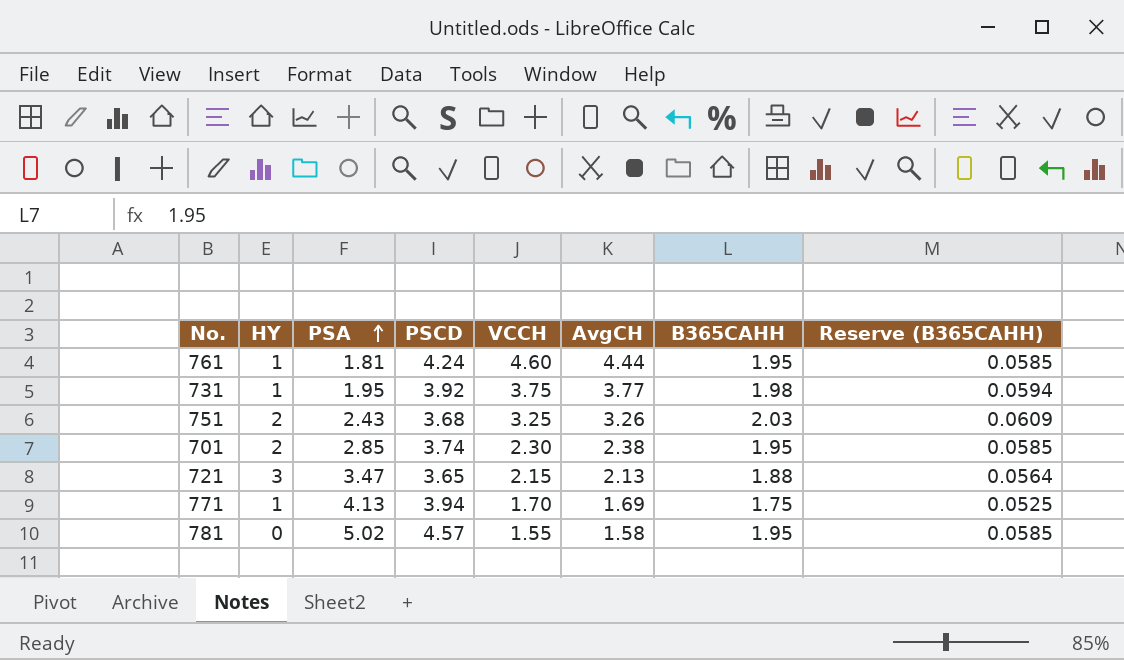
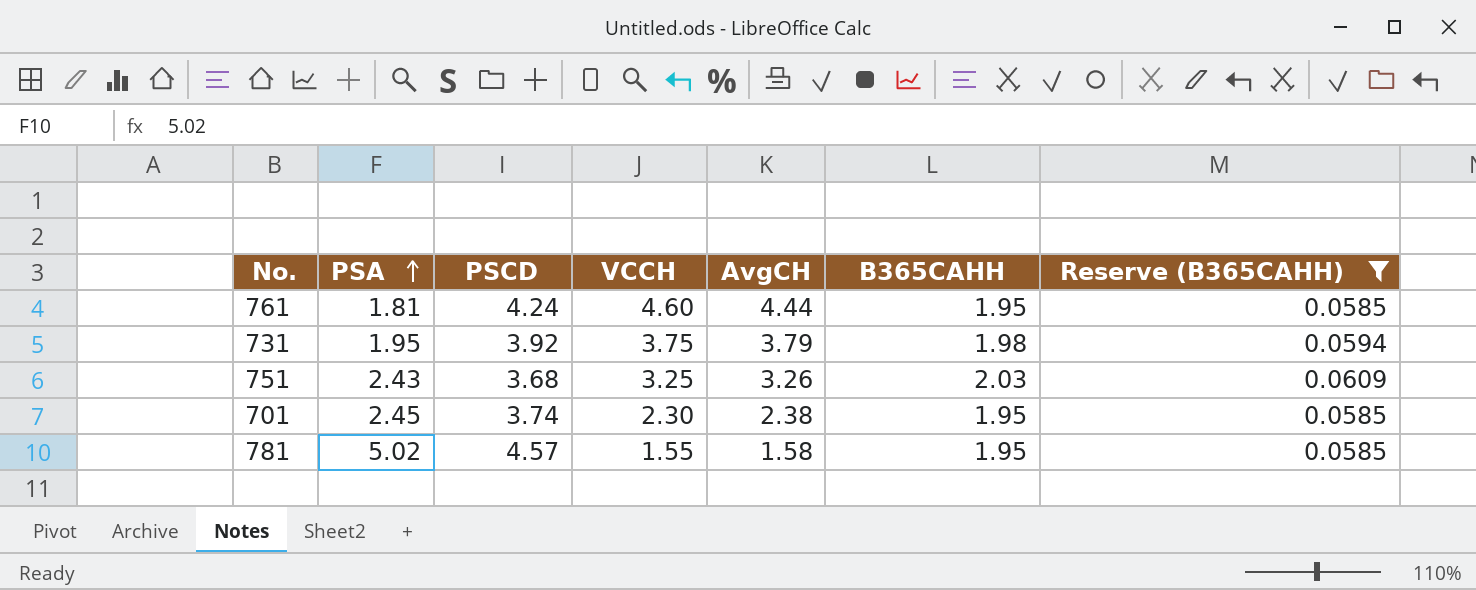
filter: none -> Reserve (B365CAHH) >= 0.0585
column HY | position: 2 -> none
731 | AvgCH: 3.77 -> 3.79
701 | PSA: 2.85 -> 2.45

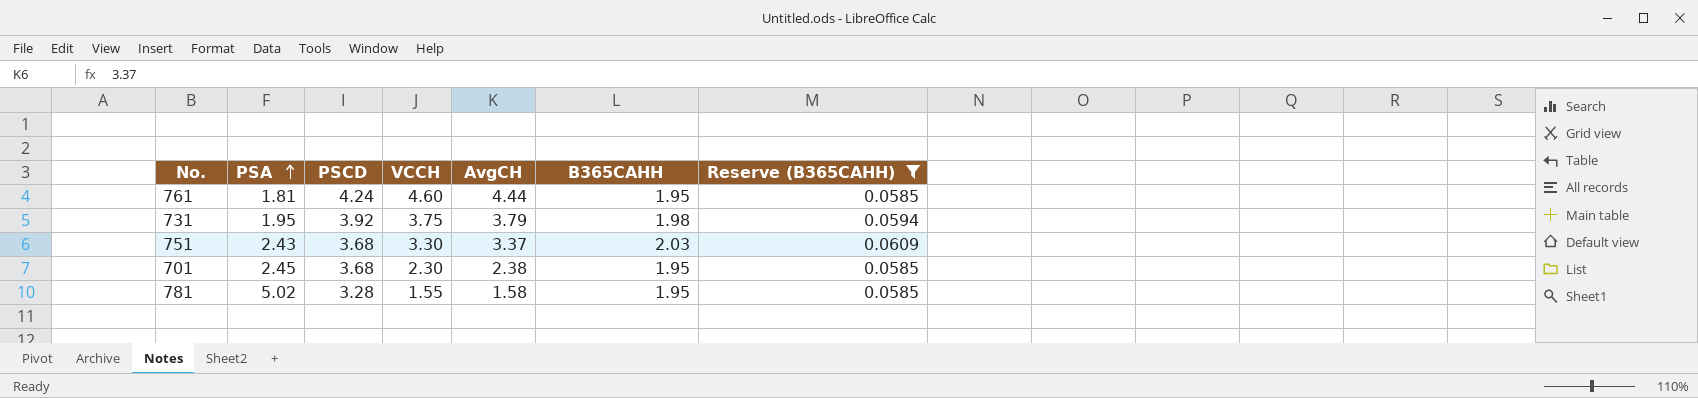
751 | VCCH: 3.25 -> 3.30
751 | AvgCH: 3.26 -> 3.37
701 | PSCD: 3.74 -> 3.68
781 | PSCD: 4.57 -> 3.28

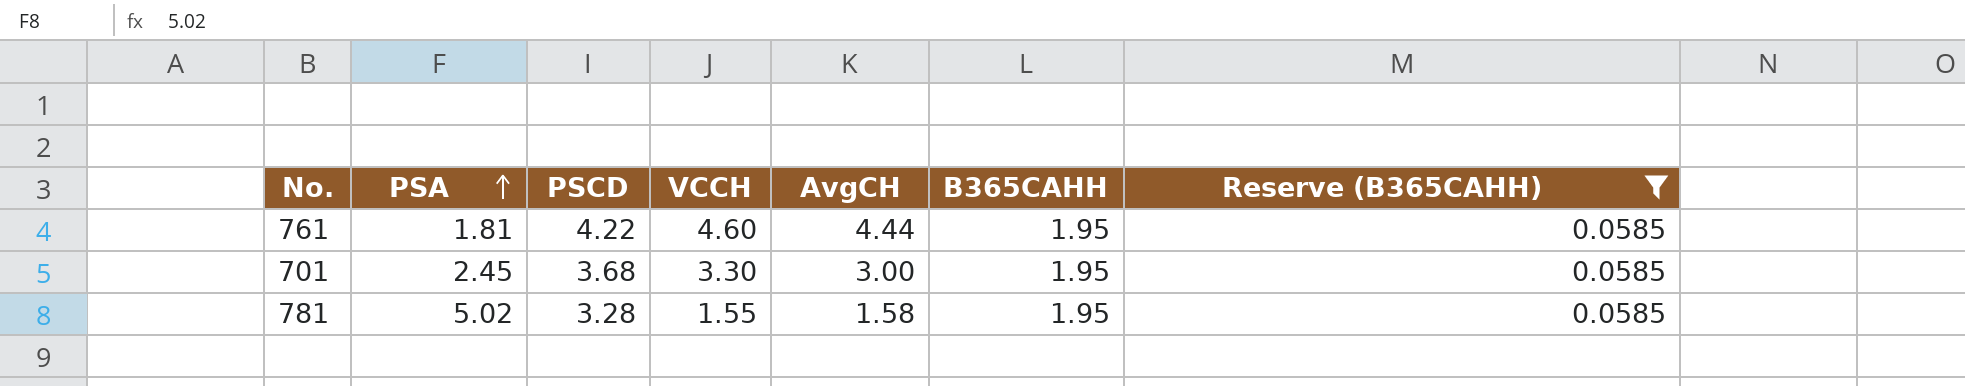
row 731: 1.95 | 3.92 | 3.75 | 3.79 | 1.98 | 0.0594 -> none
row 751: 2.43 | 3.68 | 3.30 | 3.37 | 2.03 | 0.0609 -> none
761 | PSCD: 4.24 -> 4.22
701 | VCCH: 2.30 -> 3.30
701 | AvgCH: 2.38 -> 3.00

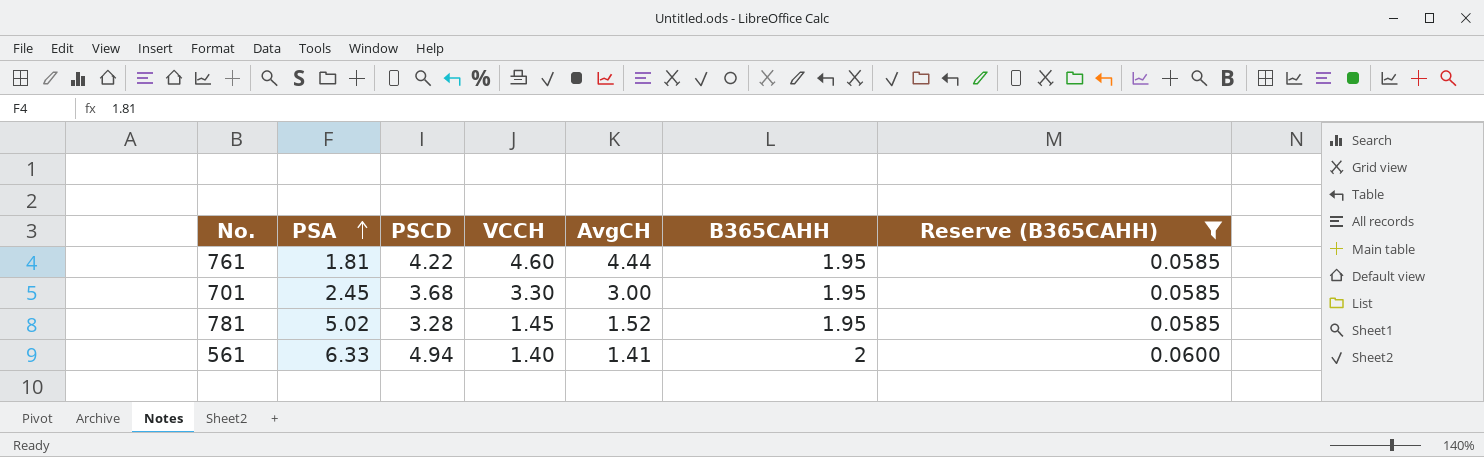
781 | VCCH: 1.55 -> 1.45
781 | AvgCH: 1.58 -> 1.52
row 561: none -> 6.33 | 4.94 | 1.40 | 1.41 | 2 | 0.0600

